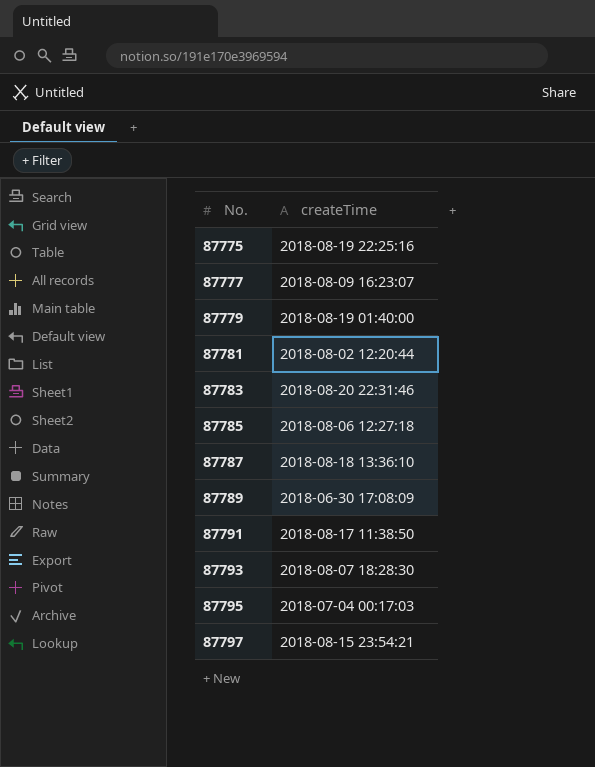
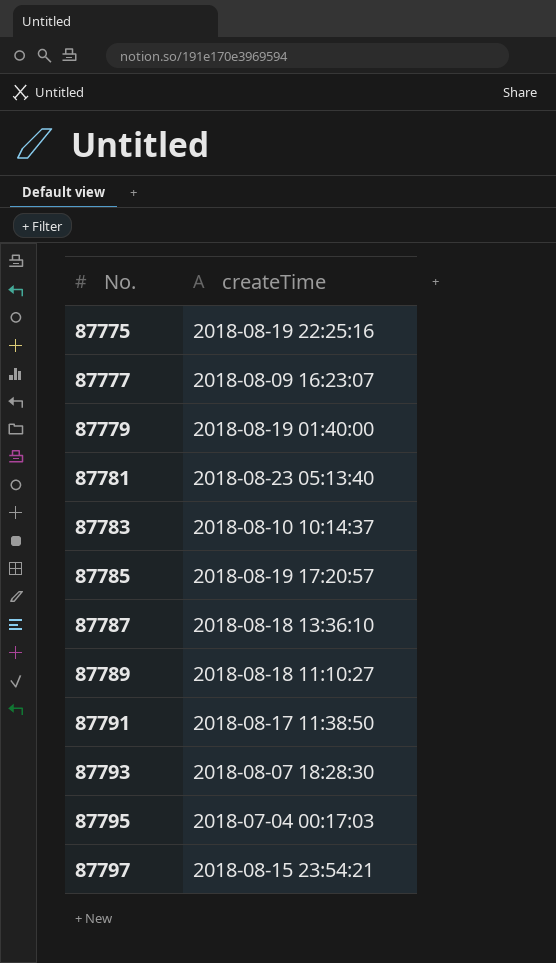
87781 | createTime: 2018-08-02 12:20:44 -> 2018-08-23 05:13:40
87783 | createTime: 2018-08-20 22:31:46 -> 2018-08-10 10:14:37
87785 | createTime: 2018-08-06 12:27:18 -> 2018-08-19 17:20:57
87789 | createTime: 2018-06-30 17:08:09 -> 2018-08-18 11:10:27

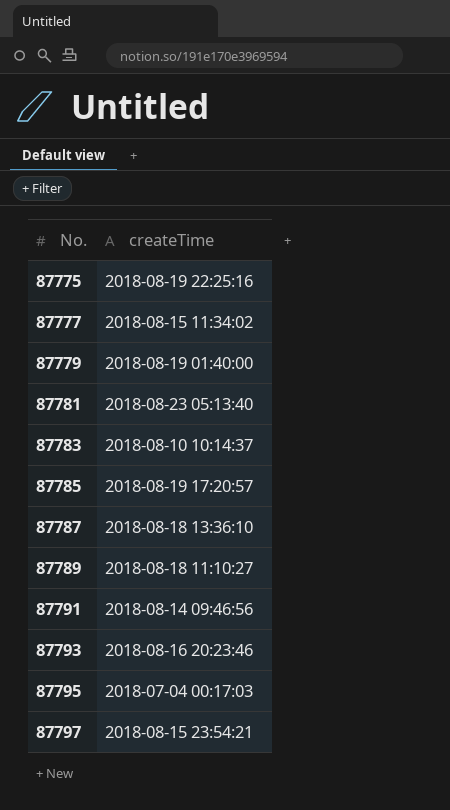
87777 | createTime: 2018-08-09 16:23:07 -> 2018-08-15 11:34:02
87791 | createTime: 2018-08-17 11:38:50 -> 2018-08-14 09:46:56
87793 | createTime: 2018-08-07 18:28:30 -> 2018-08-16 20:23:46

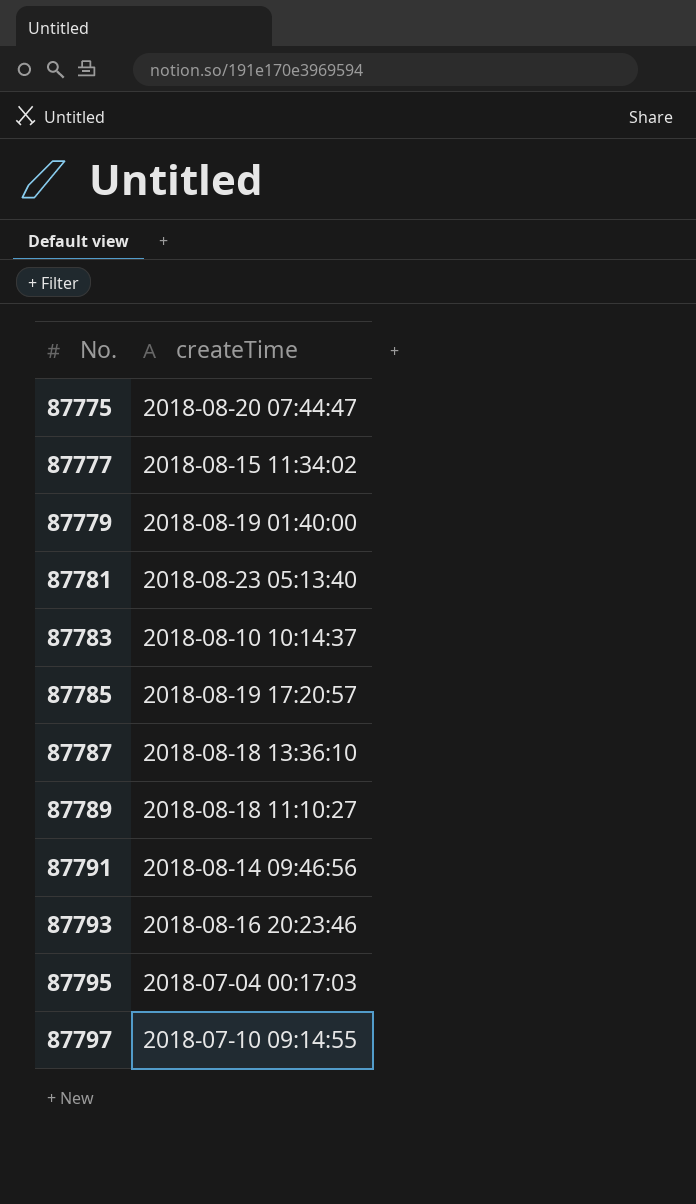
87775 | createTime: 2018-08-19 22:25:16 -> 2018-08-20 07:44:47
87797 | createTime: 2018-08-15 23:54:21 -> 2018-07-10 09:14:55

